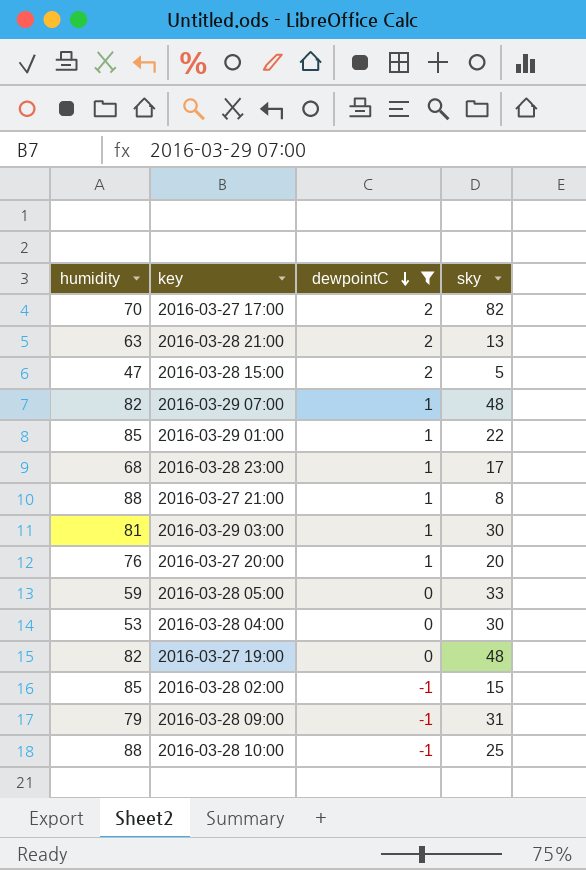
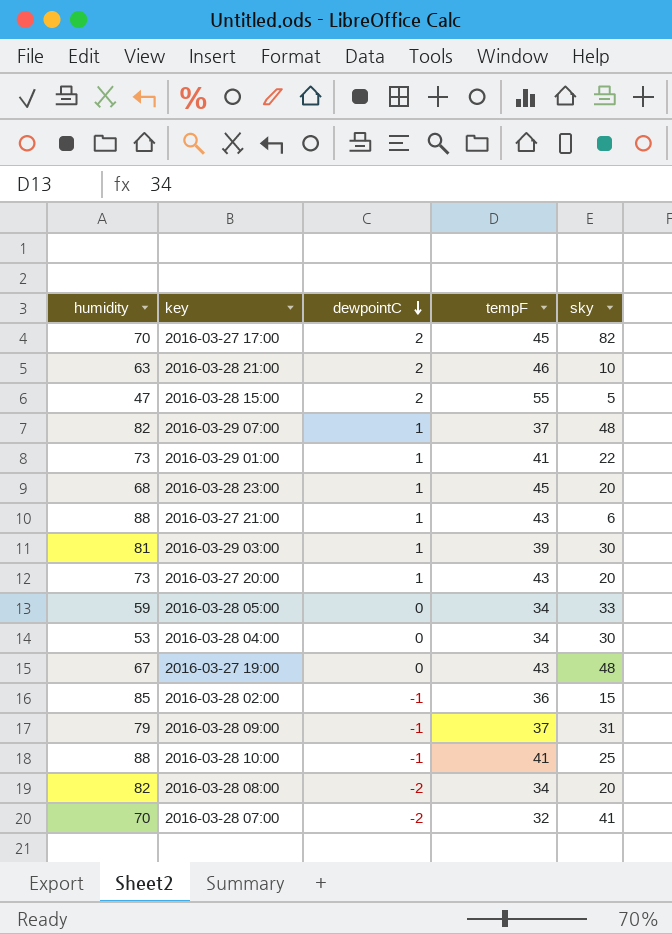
filter: dewpointC != -2 -> none
column tempF | position: none -> 4
2016-03-28 21:00 | sky: 13 -> 10
2016-03-29 01:00 | humidity: 85 -> 73
2016-03-28 23:00 | sky: 17 -> 20
2016-03-27 21:00 | sky: 8 -> 6
2016-03-27 20:00 | humidity: 76 -> 73
2016-03-27 19:00 | humidity: 82 -> 67

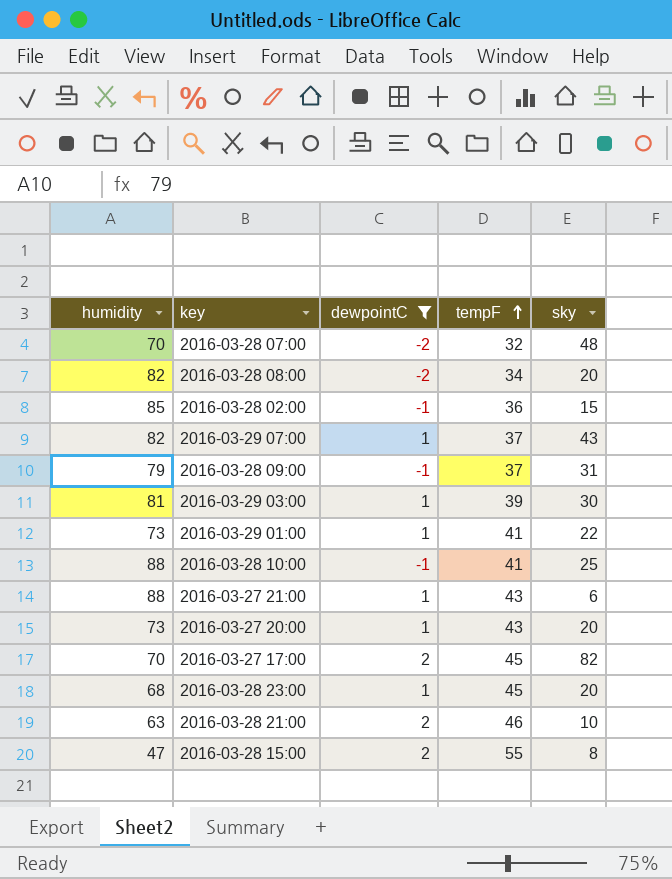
filter: none -> dewpointC != 0
row order: dewpointC descending -> tempF ascending
2016-03-28 07:00 | sky: 41 -> 48
2016-03-29 07:00 | sky: 48 -> 43
2016-03-28 15:00 | sky: 5 -> 8

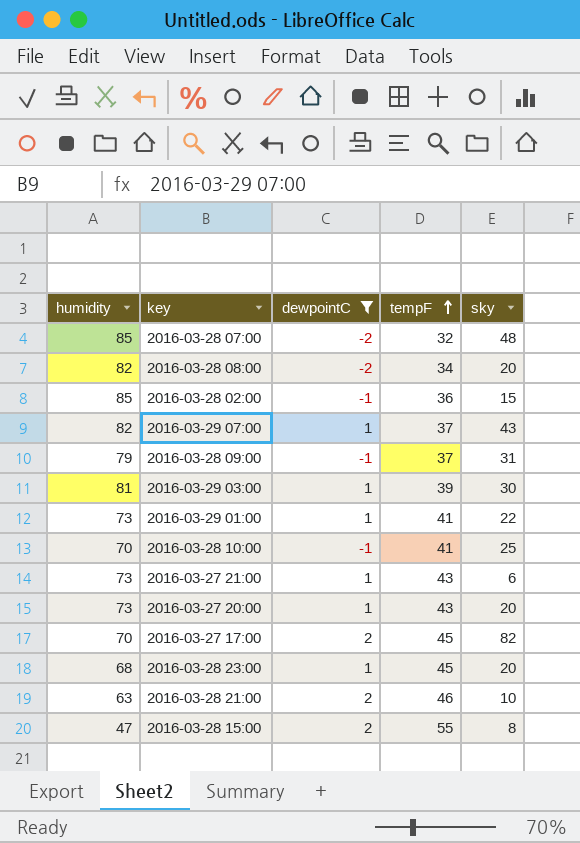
2016-03-28 07:00 | humidity: 70 -> 85
2016-03-28 10:00 | humidity: 88 -> 70
2016-03-27 21:00 | humidity: 88 -> 73

